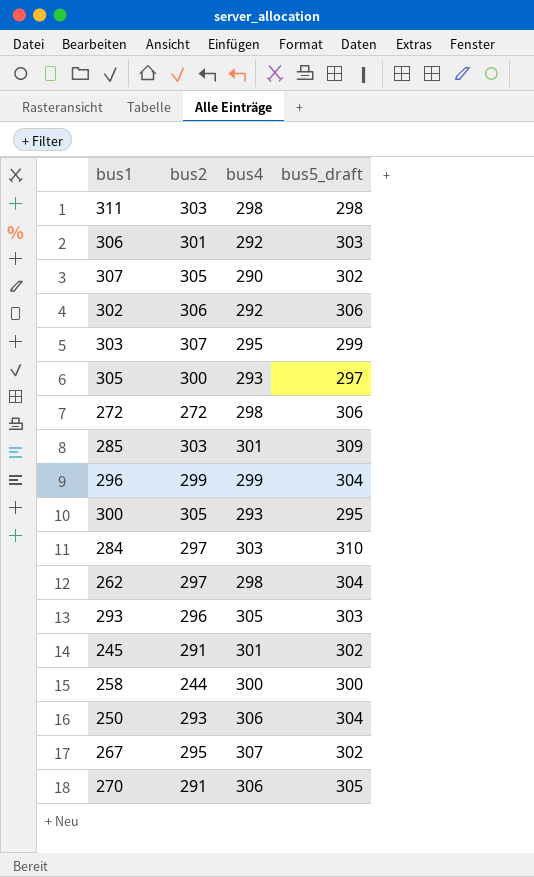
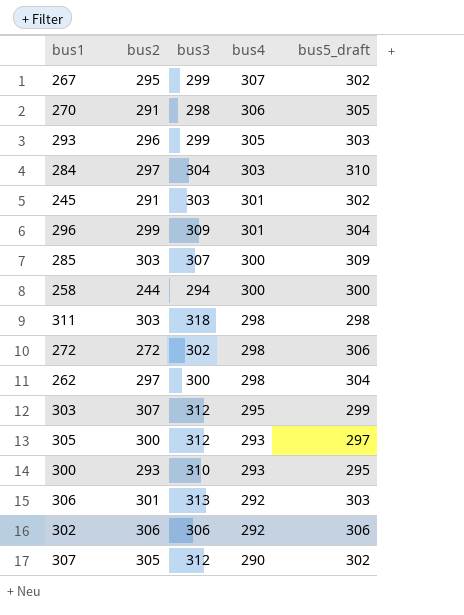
row order: none -> bus4 descending
column bus3 | position: none -> 3
row 250: 293 | 306 | 304 -> none
296 | bus4: 299 -> 301
285 | bus4: 301 -> 300
300 | bus2: 305 -> 293

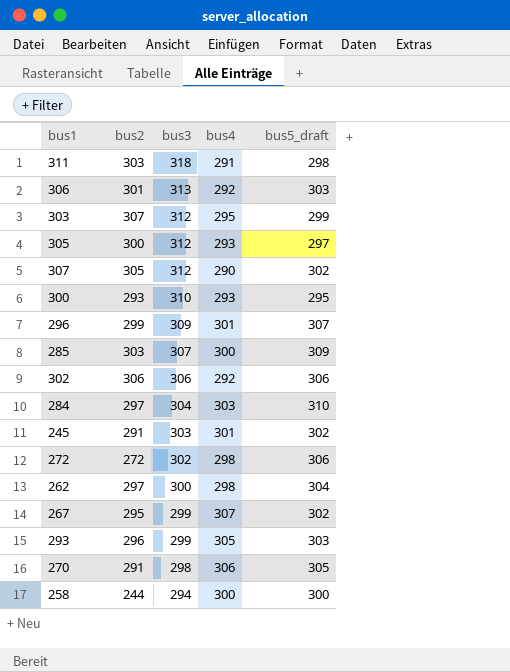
row order: bus4 descending -> bus3 descending
311 | bus4: 298 -> 291
296 | bus5_draft: 304 -> 307

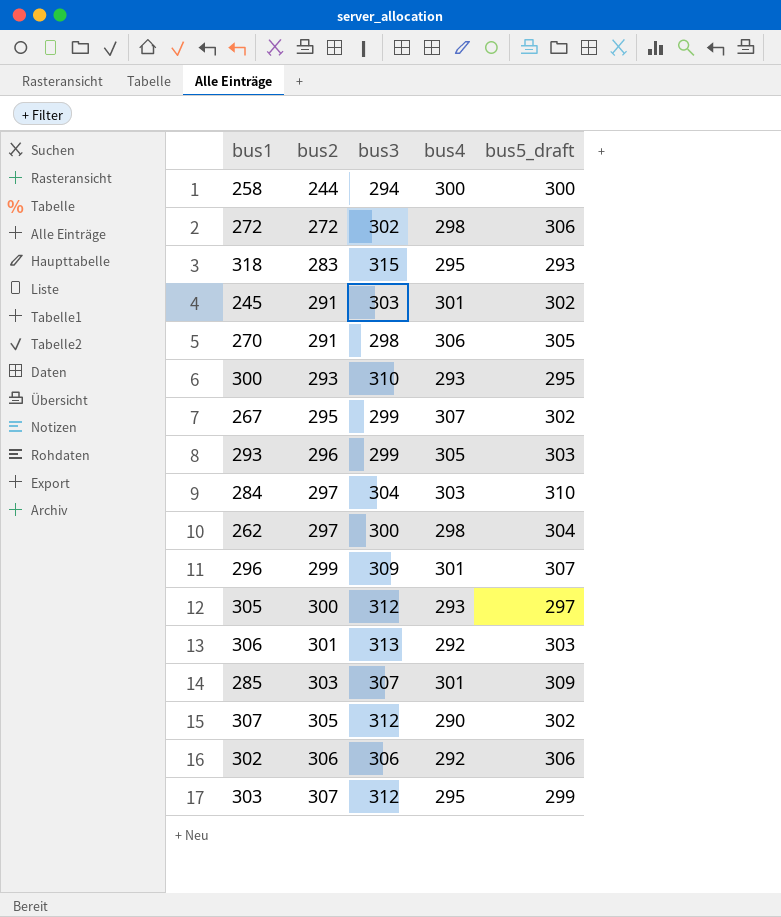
row order: bus3 descending -> bus2 ascending
row 311: 303 | 318 | 291 | 298 -> none
row 318: none -> 283 | 315 | 295 | 293
285 | bus4: 300 -> 301

